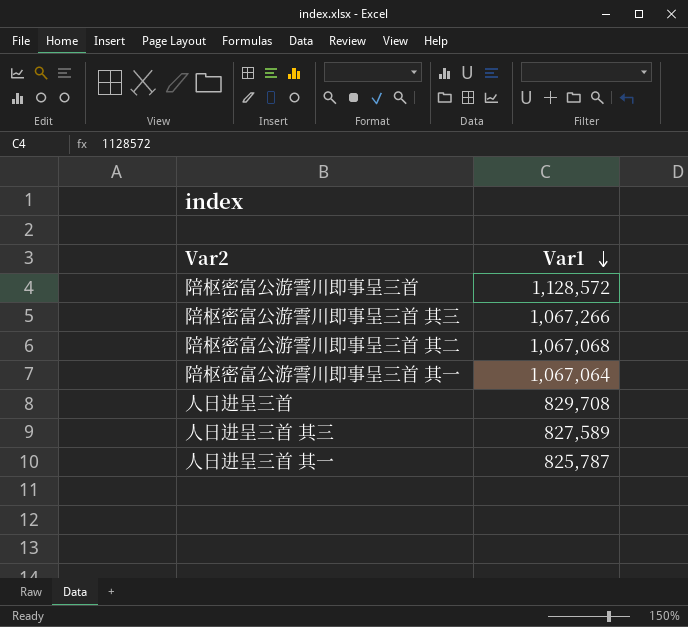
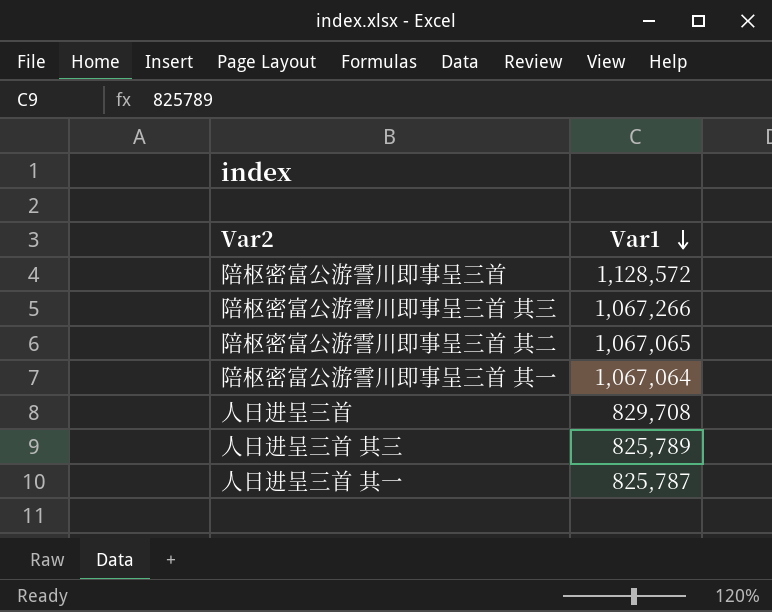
陪枢密富公游霅川即事呈三首 其二 | Var1: 1,067,068 -> 1,067,065
人日进呈三首 其三 | Var1: 827,589 -> 825,789

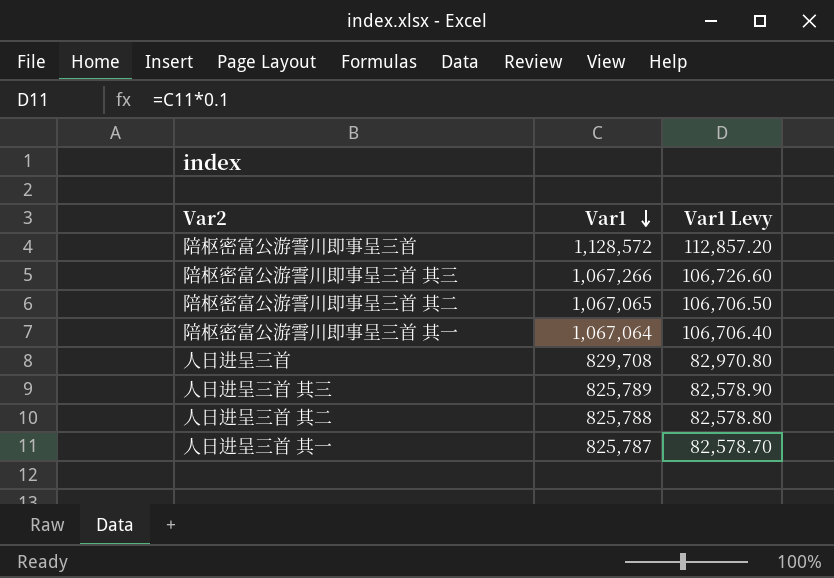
column Var1 Levy | formula: none -> [Var1] * 0.1
row 人日进呈三首 其二: none -> 825,788 | 82,578.80

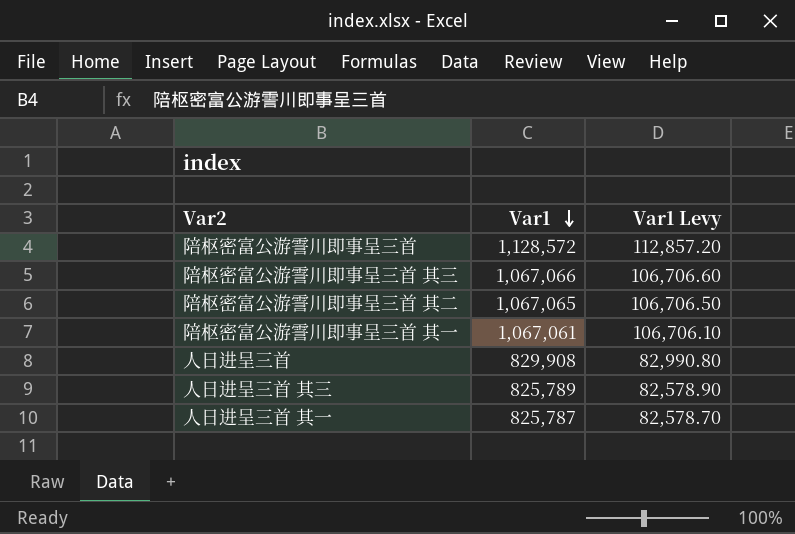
row 人日进呈三首 其二: 825,788 | 82,578.80 -> none
陪枢密富公游霅川即事呈三首 其三 | Var1: 1,067,266 -> 1,067,066
陪枢密富公游霅川即事呈三首 其三 | Var1 Levy: 106,726.60 -> 106,706.60
陪枢密富公游霅川即事呈三首 其一 | Var1: 1,067,064 -> 1,067,061
陪枢密富公游霅川即事呈三首 其一 | Var1 Levy: 106,706.40 -> 106,706.10
人日进呈三首 | Var1: 829,708 -> 829,908
人日进呈三首 | Var1 Levy: 82,970.80 -> 82,990.80

